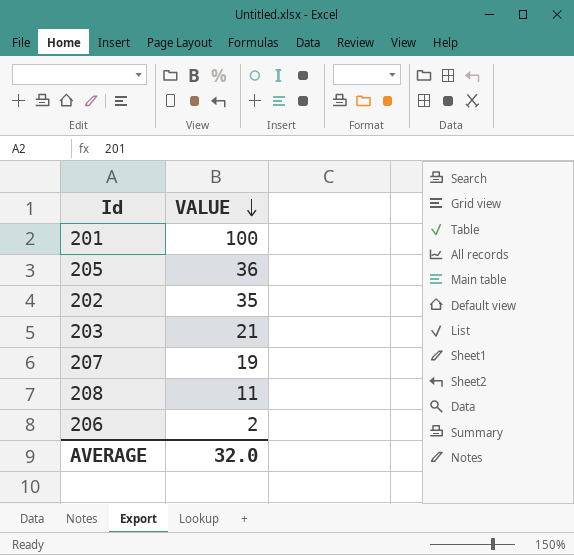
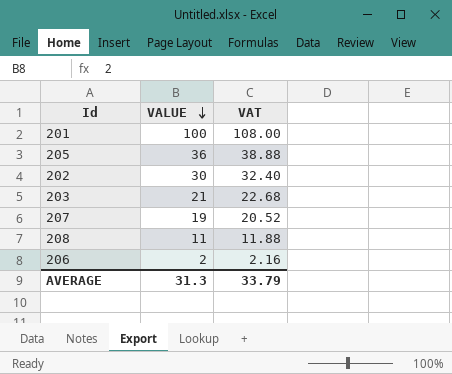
column VAT | formula: none -> [VALUE] * 1.08
202 | VALUE: 35 -> 30
AVERAGE | VALUE: 32.0 -> 31.3

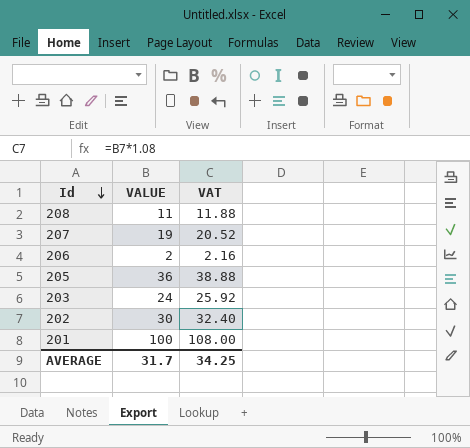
row order: VALUE descending -> Id descending
203 | VALUE: 21 -> 24
203 | VAT: 22.68 -> 25.92
AVERAGE | VALUE: 31.3 -> 31.7
AVERAGE | VAT: 33.79 -> 34.25

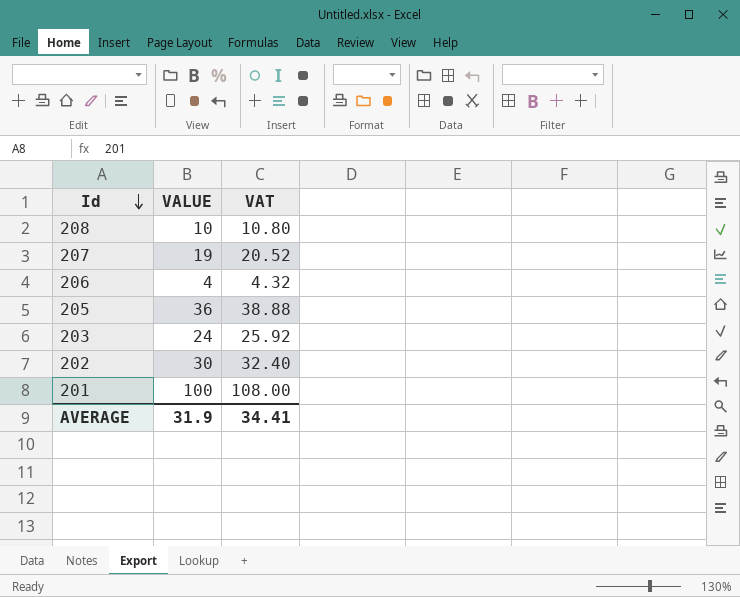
208 | VALUE: 11 -> 10
208 | VAT: 11.88 -> 10.80
206 | VALUE: 2 -> 4
206 | VAT: 2.16 -> 4.32
AVERAGE | VALUE: 31.7 -> 31.9
AVERAGE | VAT: 34.25 -> 34.41

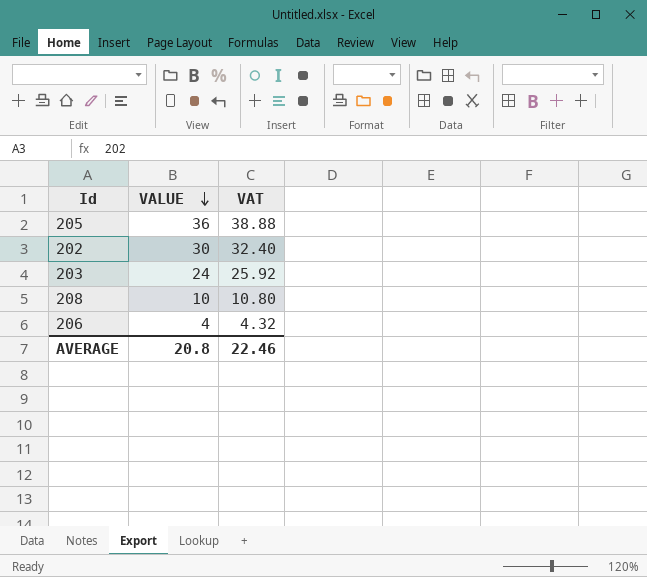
row order: Id descending -> VALUE descending
row 207: 19 | 20.52 -> none
row 201: 100 | 108.00 -> none
AVERAGE | VALUE: 31.9 -> 20.8
AVERAGE | VAT: 34.41 -> 22.46

